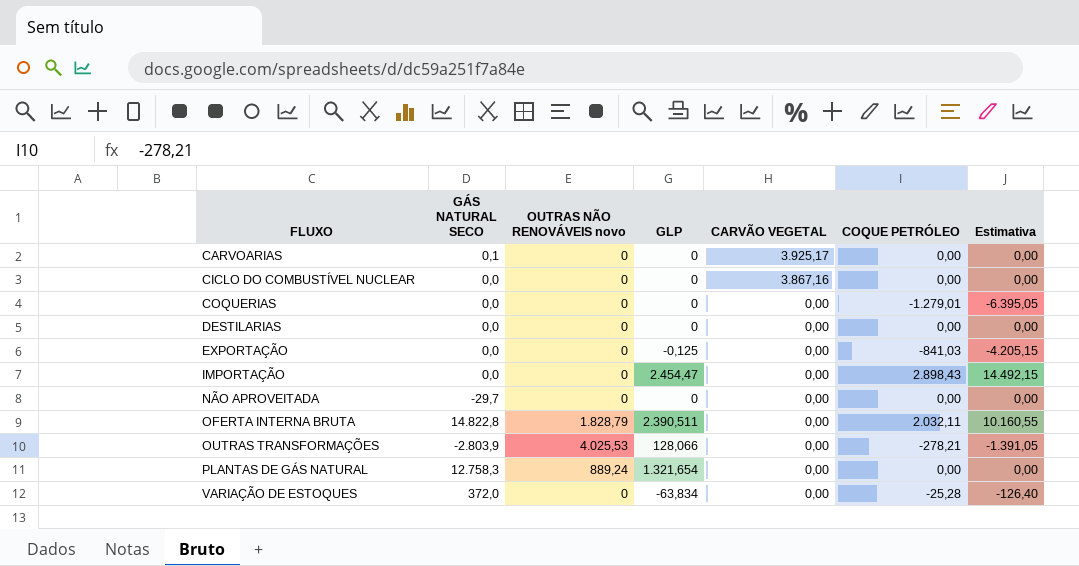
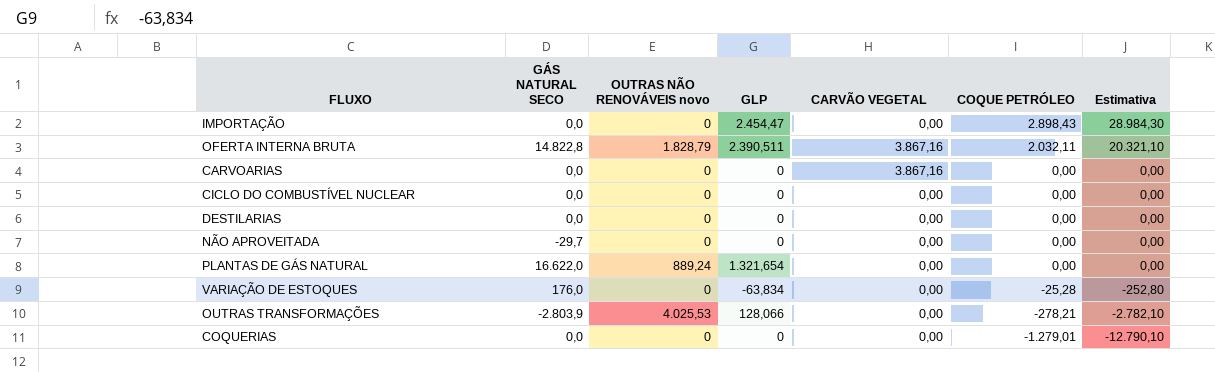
row order: FLUXO ascending -> COQUE PETRÓLEO descending
column Estimativa | formula: [COQUE PETRÓLEO] * 5 -> [COQUE PETRÓLEO] * 10
row EXPORTAÇÃO: 0,0 | 0 | -0,125 | 0,00 | -841,03 | -4.205,15 -> none
OFERTA INTERNA BRUTA | CARVÃO VEGETAL: 0,00 -> 3.867,16
CARVOARIAS | GÁS NATURAL SECO: 0,1 -> 0,0
CARVOARIAS | CARVÃO VEGETAL: 3.925,17 -> 3.867,16
CICLO DO COMBUSTÍVEL NUCLEAR | CARVÃO VEGETAL: 3.867,16 -> 0,00
PLANTAS DE GÁS NATURAL | GÁS NATURAL SECO: 12.758,3 -> 16.622,0
VARIAÇÃO DE ESTOQUES | GÁS NATURAL SECO: 372,0 -> 176,0

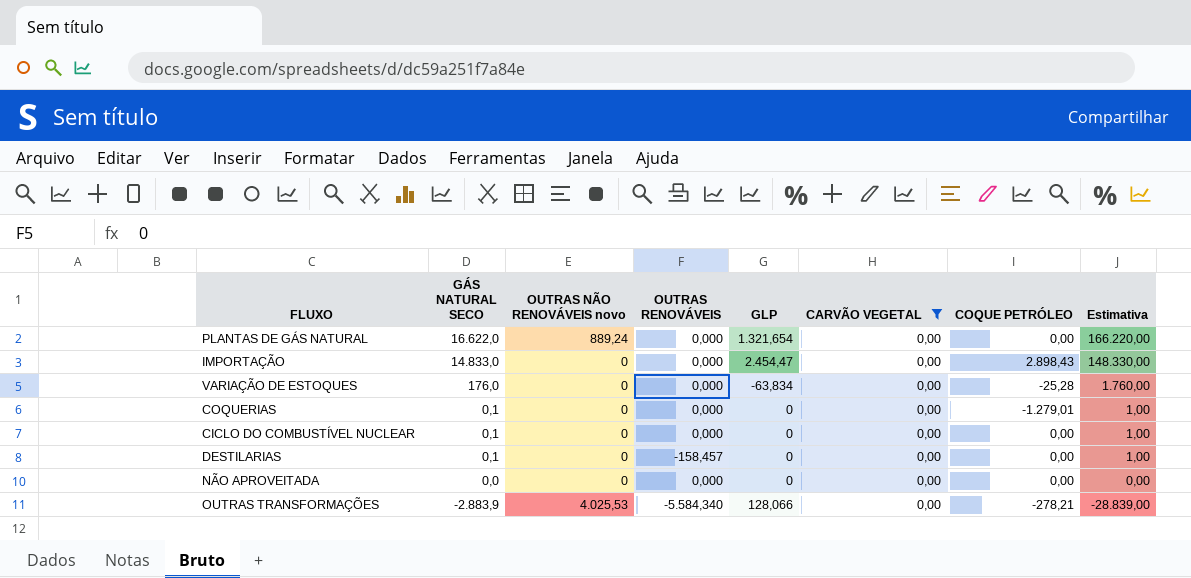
filter: none -> CARVÃO VEGETAL = 0,00
row order: COQUE PETRÓLEO descending -> GÁS NATURAL SECO descending
column OUTRAS RENOVÁVEIS | position: none -> 4
column Estimativa | formula: [COQUE PETRÓLEO] * 10 -> [GÁS NATURAL SECO] * 10
IMPORTAÇÃO | GÁS NATURAL SECO: 0,0 -> 14.833,0
COQUERIAS | GÁS NATURAL SECO: 0,0 -> 0,1
CICLO DO COMBUSTÍVEL NUCLEAR | GÁS NATURAL SECO: 0,0 -> 0,1
DESTILARIAS | GÁS NATURAL SECO: 0,0 -> 0,1
NÃO APROVEITADA | GÁS NATURAL SECO: -29,7 -> 0,0
OUTRAS TRANSFORMAÇÕES | GÁS NATURAL SECO: -2.803,9 -> -2.883,9

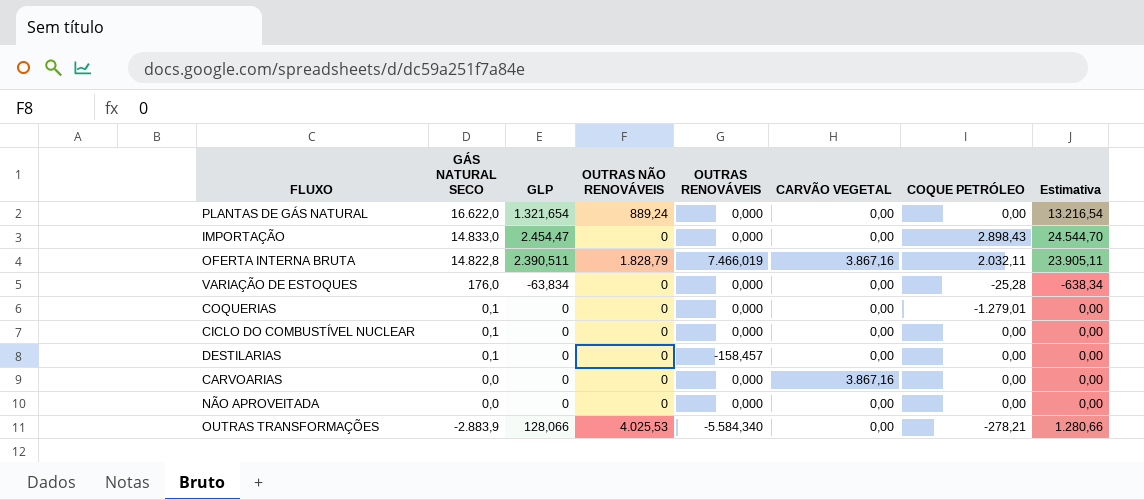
filter: CARVÃO VEGETAL = 0,00 -> none
column GLP | position: 5 -> 3
column name: OUTRAS NÃO RENOVÁVEIS novo -> OUTRAS NÃO RENOVÁVEIS
column Estimativa | formula: [GÁS NATURAL SECO] * 10 -> [GLP] * 10

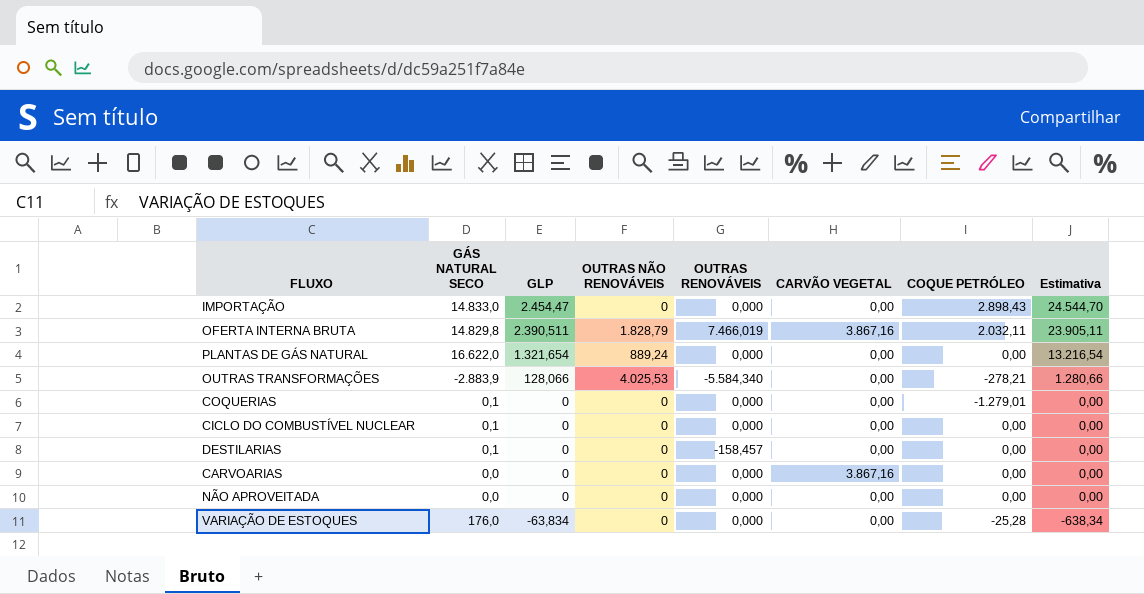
row order: GÁS NATURAL SECO descending -> GLP descending
OFERTA INTERNA BRUTA | GÁS NATURAL SECO: 14.822,8 -> 14.829,8

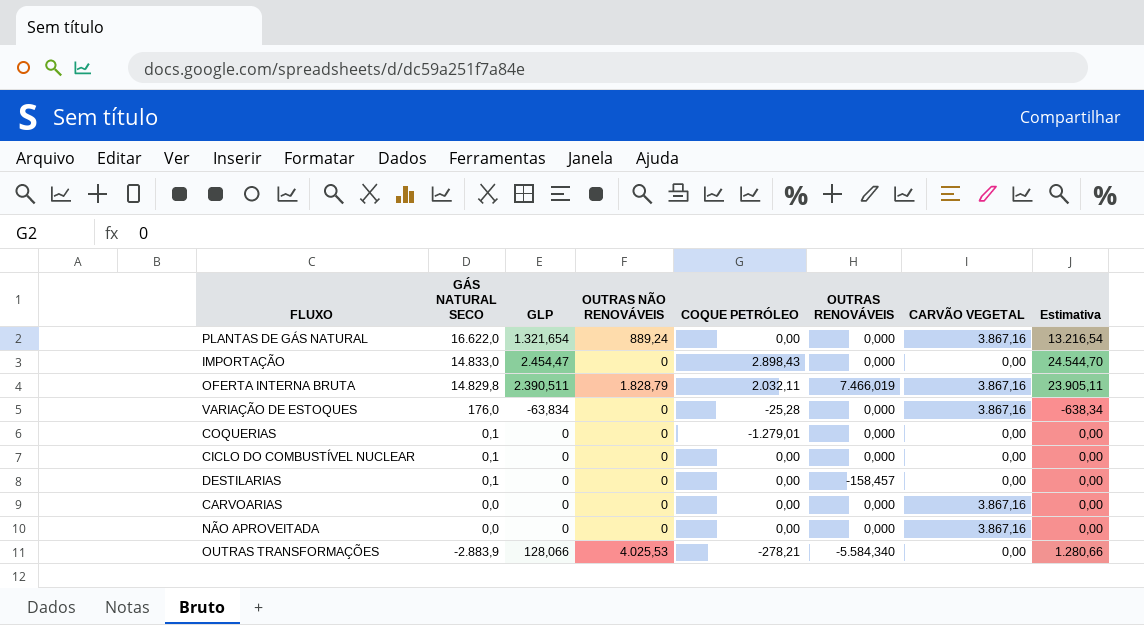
row order: GLP descending -> GÁS NATURAL SECO descending
column COQUE PETRÓLEO | position: 7 -> 5
PLANTAS DE GÁS NATURAL | CARVÃO VEGETAL: 0,00 -> 3.867,16
VARIAÇÃO DE ESTOQUES | CARVÃO VEGETAL: 0,00 -> 3.867,16
NÃO APROVEITADA | CARVÃO VEGETAL: 0,00 -> 3.867,16

